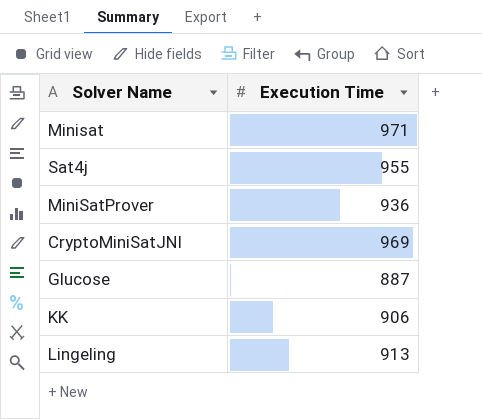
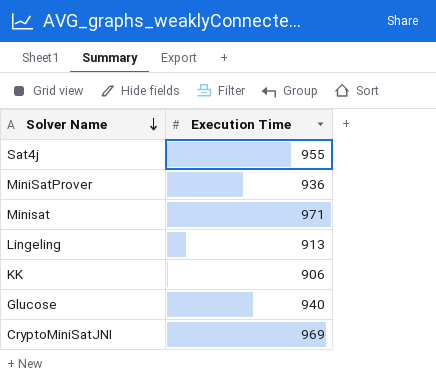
row order: none -> Solver Name descending
Glucose | Execution Time: 887 -> 940

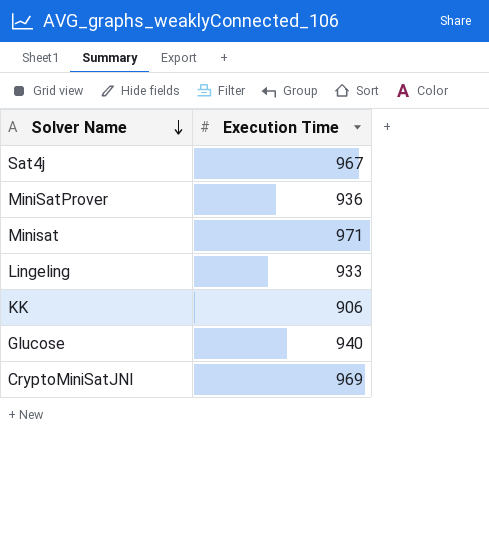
Sat4j | Execution Time: 955 -> 967
Lingeling | Execution Time: 913 -> 933

